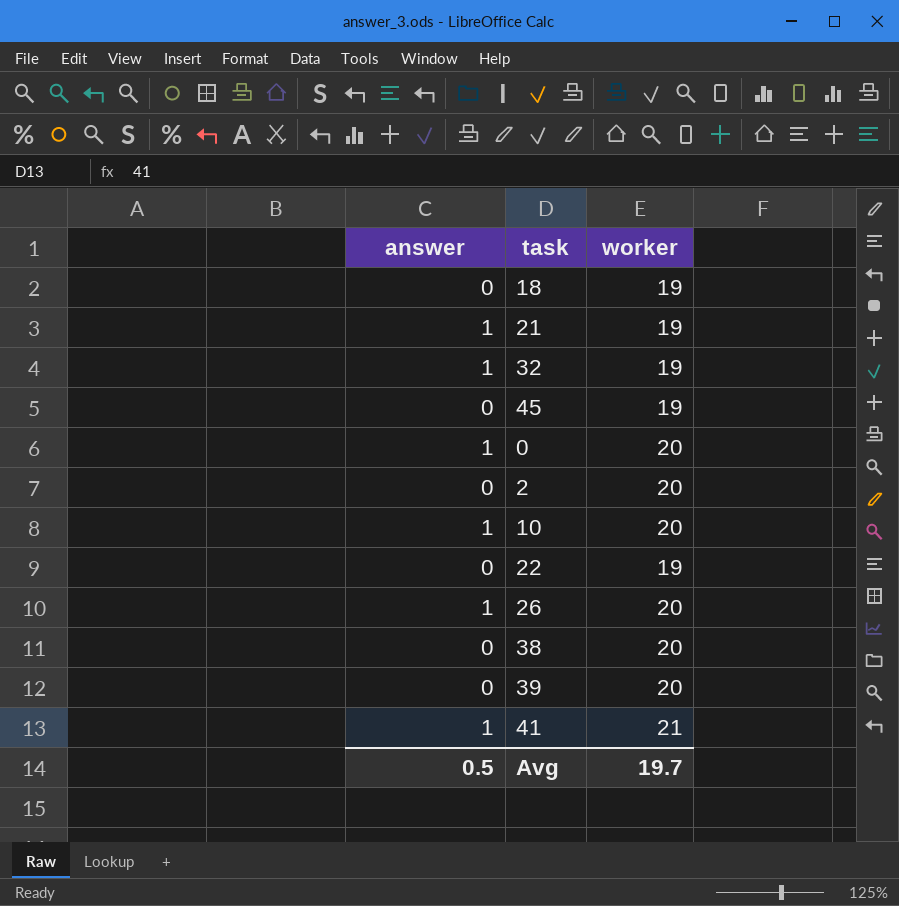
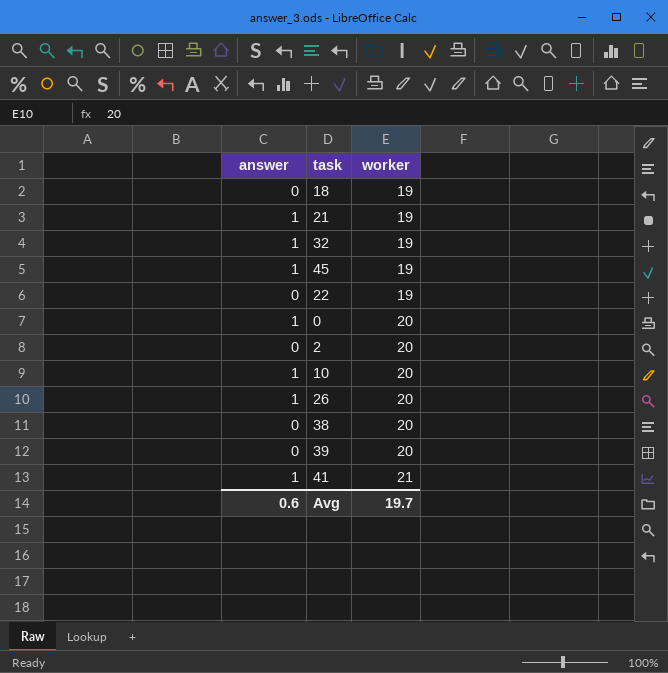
row order: none -> worker ascending
45 | answer: 0 -> 1
Avg | answer: 0.5 -> 0.6

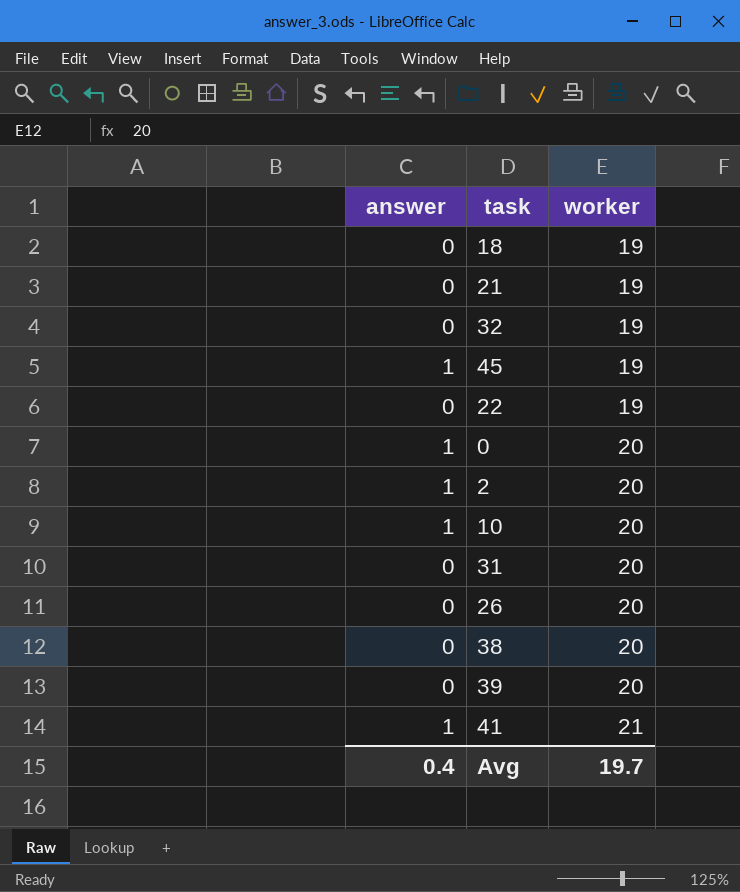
21 | answer: 1 -> 0
32 | answer: 1 -> 0
2 | answer: 0 -> 1
row 31: none -> 0 | 20
26 | answer: 1 -> 0
Avg | answer: 0.6 -> 0.4

